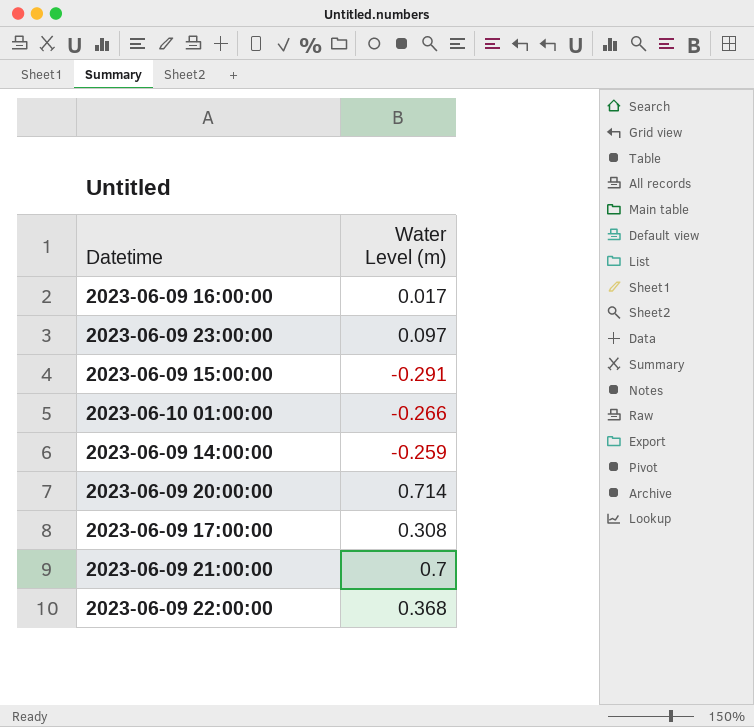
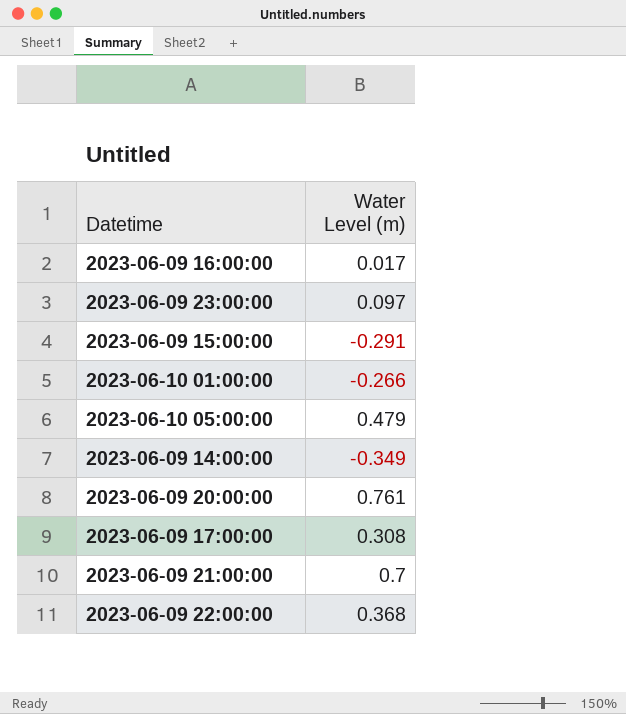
row 2023-06-10 05:00:00: none -> 0.479
2023-06-09 14:00:00 | Water Level (m): -0.259 -> -0.349
2023-06-09 20:00:00 | Water Level (m): 0.714 -> 0.761

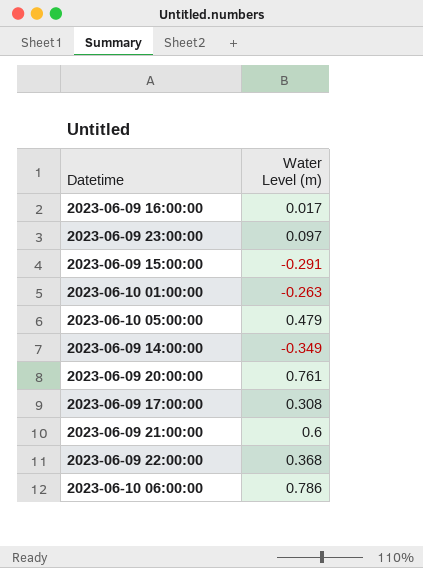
2023-06-10 01:00:00 | Water Level (m): -0.266 -> -0.263
2023-06-09 21:00:00 | Water Level (m): 0.7 -> 0.6
row 2023-06-10 06:00:00: none -> 0.786

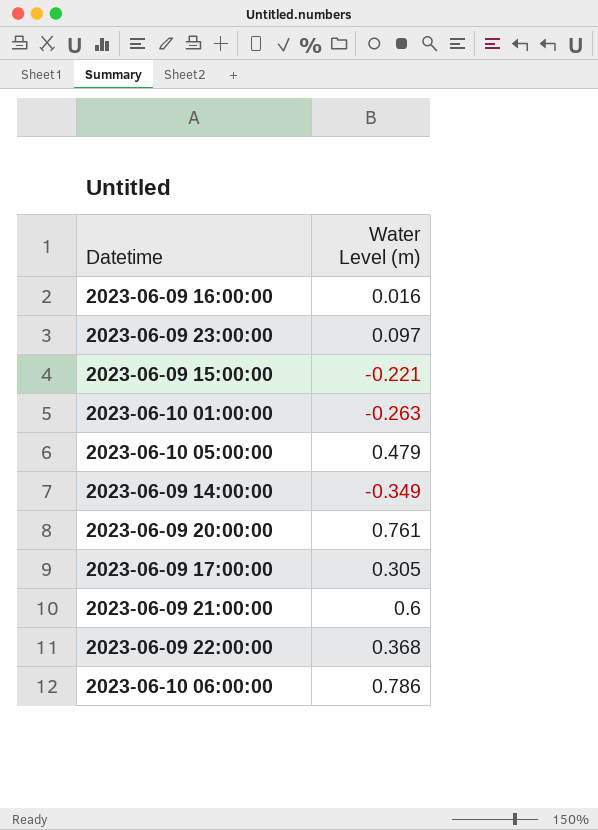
2023-06-09 16:00:00 | Water Level (m): 0.017 -> 0.016
2023-06-09 15:00:00 | Water Level (m): -0.291 -> -0.221
2023-06-09 17:00:00 | Water Level (m): 0.308 -> 0.305

